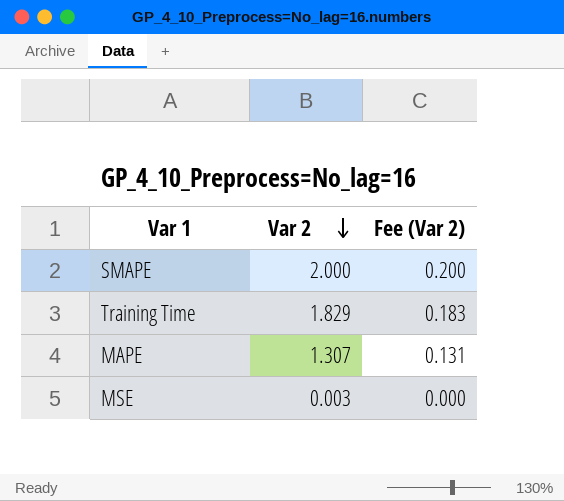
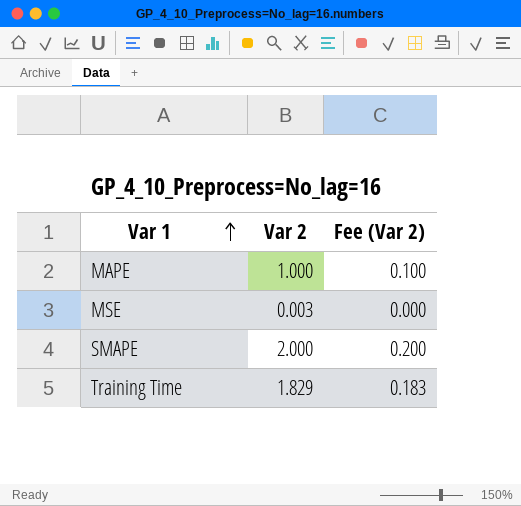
row order: Var 2 descending -> Var 1 ascending
MAPE | Var 2: 1.307 -> 1.000
MAPE | Fee (Var 2): 0.131 -> 0.100

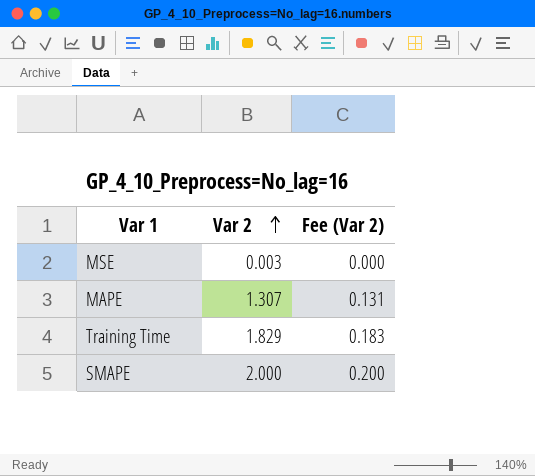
row order: Var 1 ascending -> Var 2 ascending
MAPE | Var 2: 1.000 -> 1.307
MAPE | Fee (Var 2): 0.100 -> 0.131

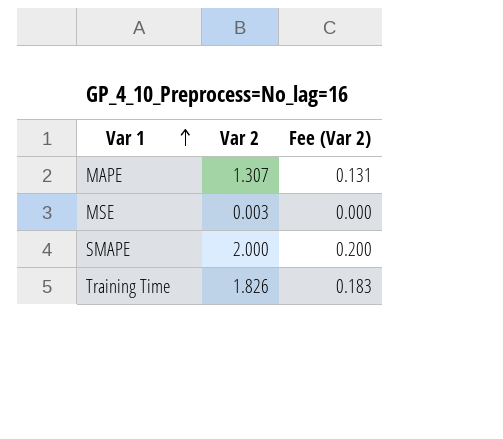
row order: Var 2 ascending -> Var 1 ascending
Training Time | Var 2: 1.829 -> 1.826

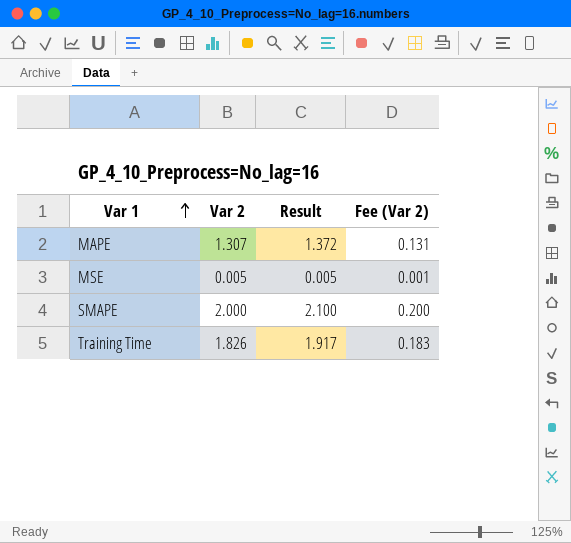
column Result | formula: none -> [Var 2] * 1.05
MSE | Var 2: 0.003 -> 0.005
MSE | Fee (Var 2): 0.000 -> 0.001

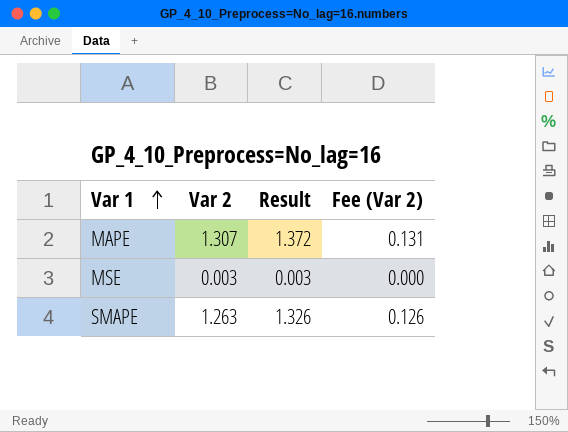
row Training Time: 1.826 | 1.917 | 0.183 -> none
MSE | Var 2: 0.005 -> 0.003
MSE | Result: 0.005 -> 0.003
MSE | Fee (Var 2): 0.001 -> 0.000
SMAPE | Var 2: 2.000 -> 1.263
SMAPE | Result: 2.100 -> 1.326
SMAPE | Fee (Var 2): 0.200 -> 0.126

